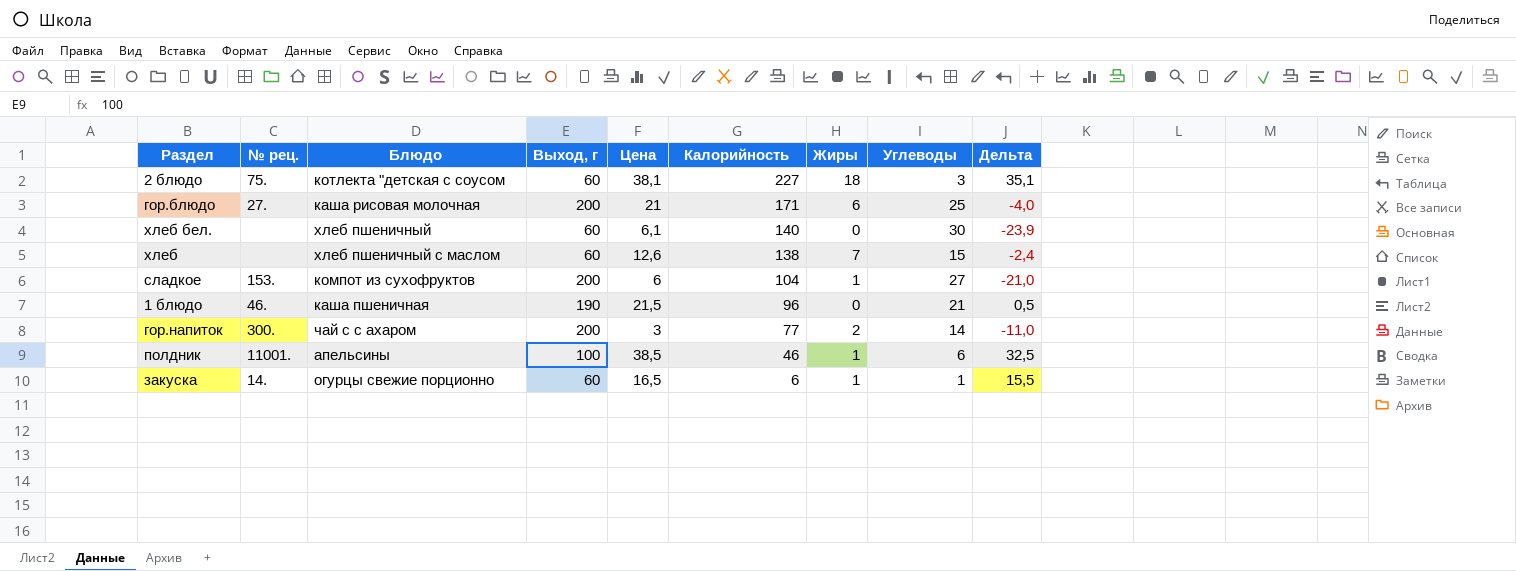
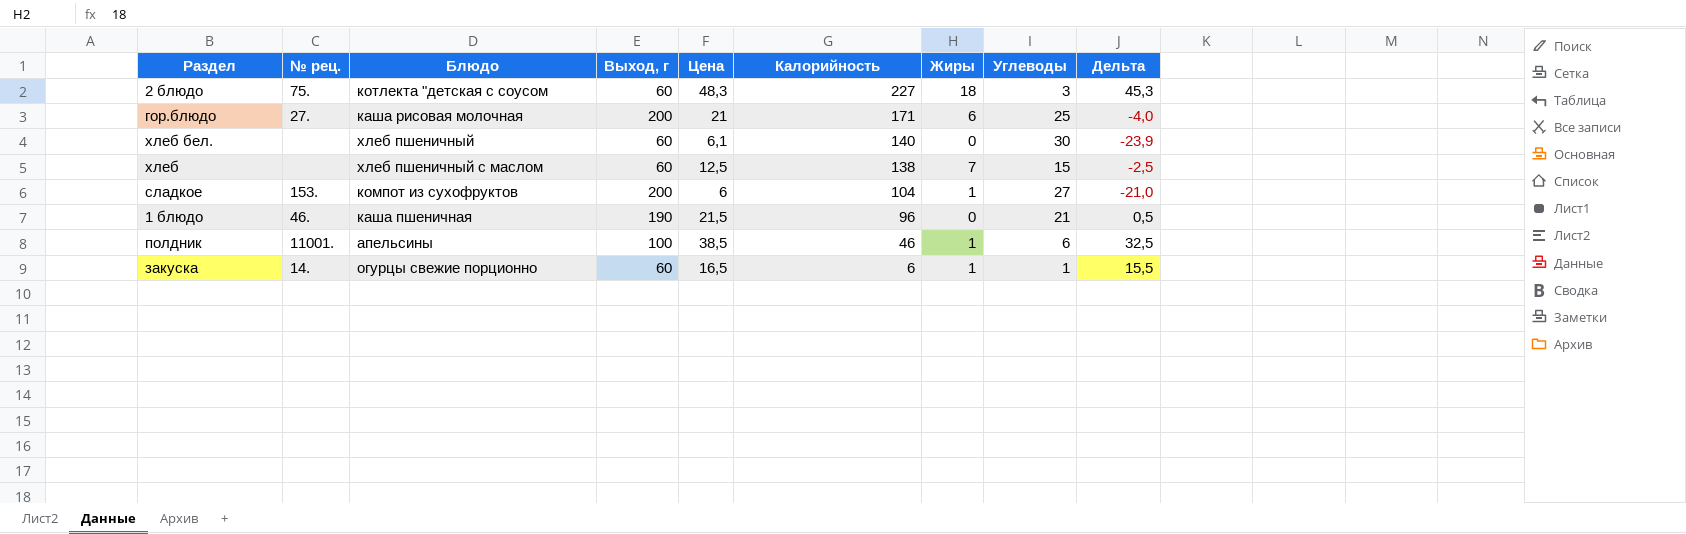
row гор.напиток: 300. | чай с с ахаром | 200 | 3 | 77 | 2 | 14 | -11,0 -> none
2 блюдо | Цена: 38,1 -> 48,3
2 блюдо | Дельта: 35,1 -> 45,3
хлеб | Цена: 12,6 -> 12,5
хлеб | Дельта: -2,4 -> -2,5

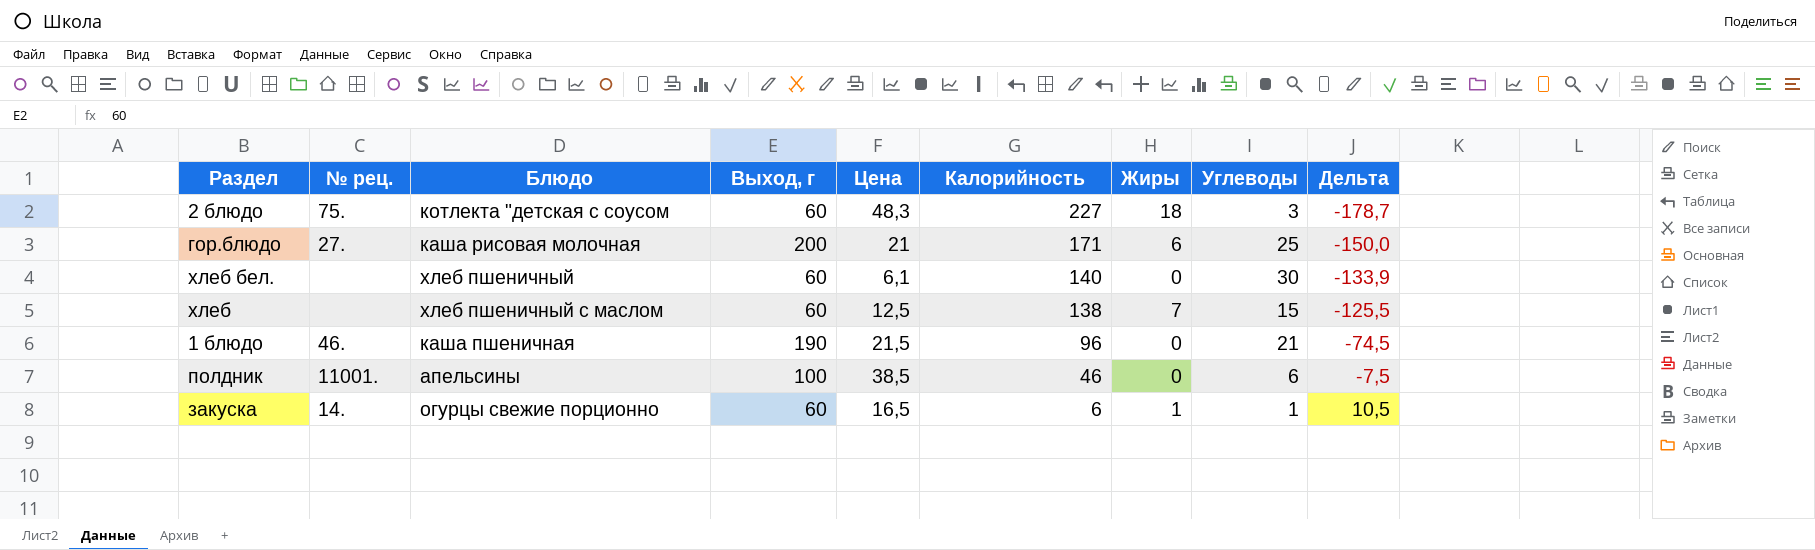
column Дельта | formula: [Цена] - [Углеводы] -> [Цена] - [Калорийность]
row сладкое: 153. | компот из сухофруктов | 200 | 6 | 104 | 1 | 27 | -21,0 -> none
полдник | Жиры: 1 -> 0

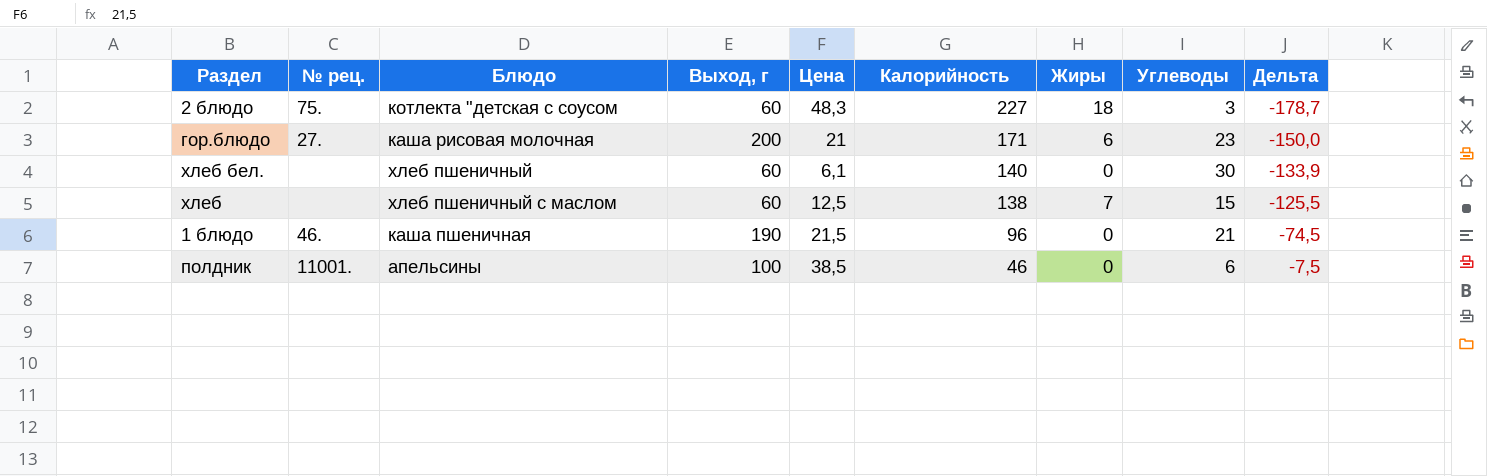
row закуска: 14. | огурцы свежие порционно | 60 | 16,5 | 6 | 1 | 1 | 10,5 -> none
гор.блюдо | Углеводы: 25 -> 23

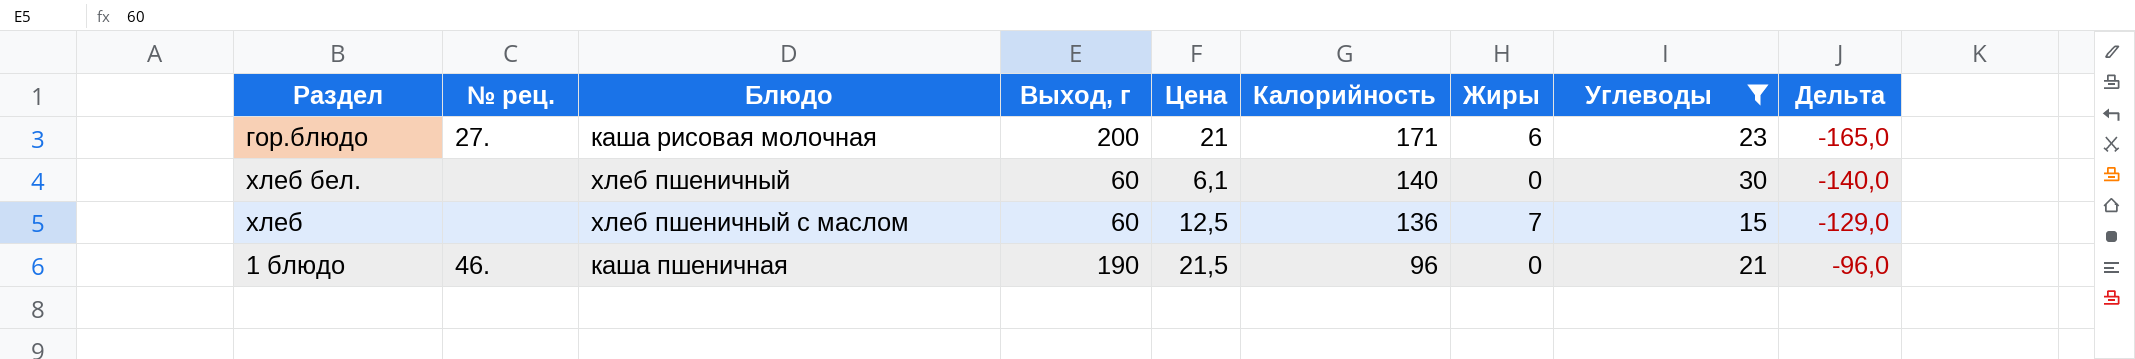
filter: none -> Углеводы >= 15
column Дельта | formula: [Цена] - [Калорийность] -> [Жиры] - [Калорийность]
хлеб | Калорийность: 138 -> 136

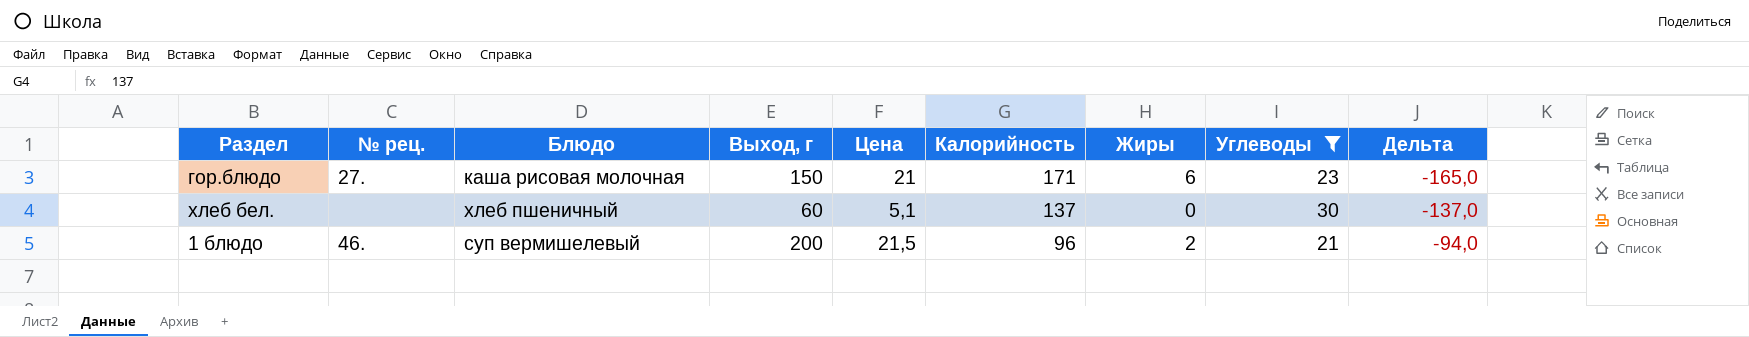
row хлеб: none | хлеб пшеничный с маслом | 60 | 12,5 | 136 | 7 | 15 | -129,0 -> none
гор.блюдо | Выход, г: 200 -> 150
хлеб бел. | Цена: 6,1 -> 5,1
хлеб бел. | Калорийность: 140 -> 137
хлеб бел. | Дельта: -140,0 -> -137,0
1 блюдо | Блюдо: каша пшеничная -> суп вермишелевый
1 блюдо | Выход, г: 190 -> 200
1 блюдо | Жиры: 0 -> 2
1 блюдо | Дельта: -96,0 -> -94,0

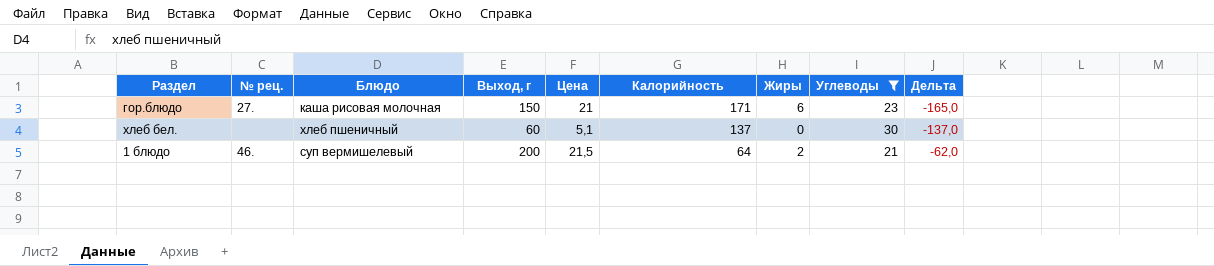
1 блюдо | Калорийность: 96 -> 64
1 блюдо | Дельта: -94,0 -> -62,0

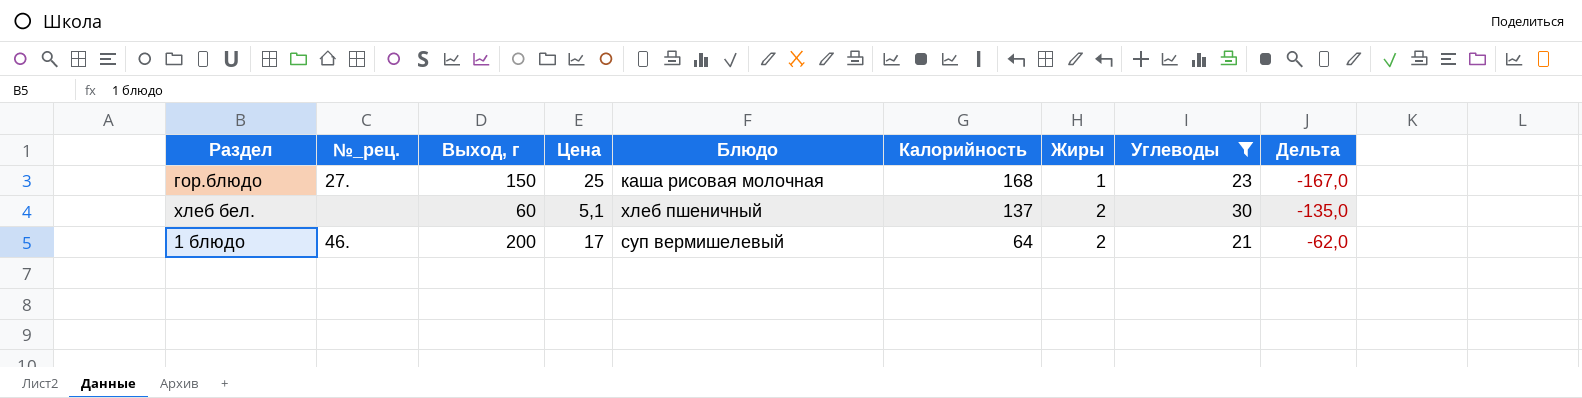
column name: № рец. -> №_рец.
column Блюдо | position: 3 -> 5
гор.блюдо | Цена: 21 -> 25
гор.блюдо | Калорийность: 171 -> 168
гор.блюдо | Жиры: 6 -> 1
гор.блюдо | Дельта: -165,0 -> -167,0
хлеб бел. | Жиры: 0 -> 2
хлеб бел. | Дельта: -137,0 -> -135,0
1 блюдо | Цена: 21,5 -> 17

